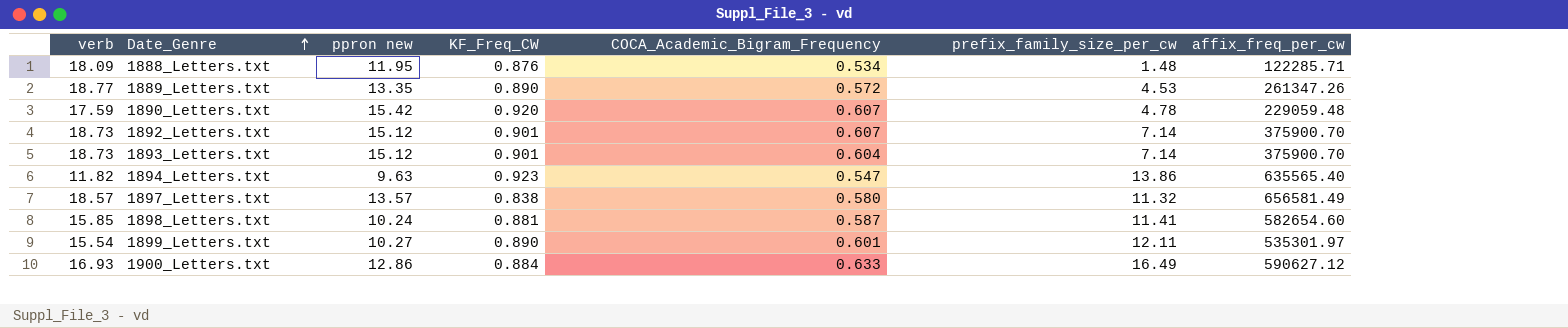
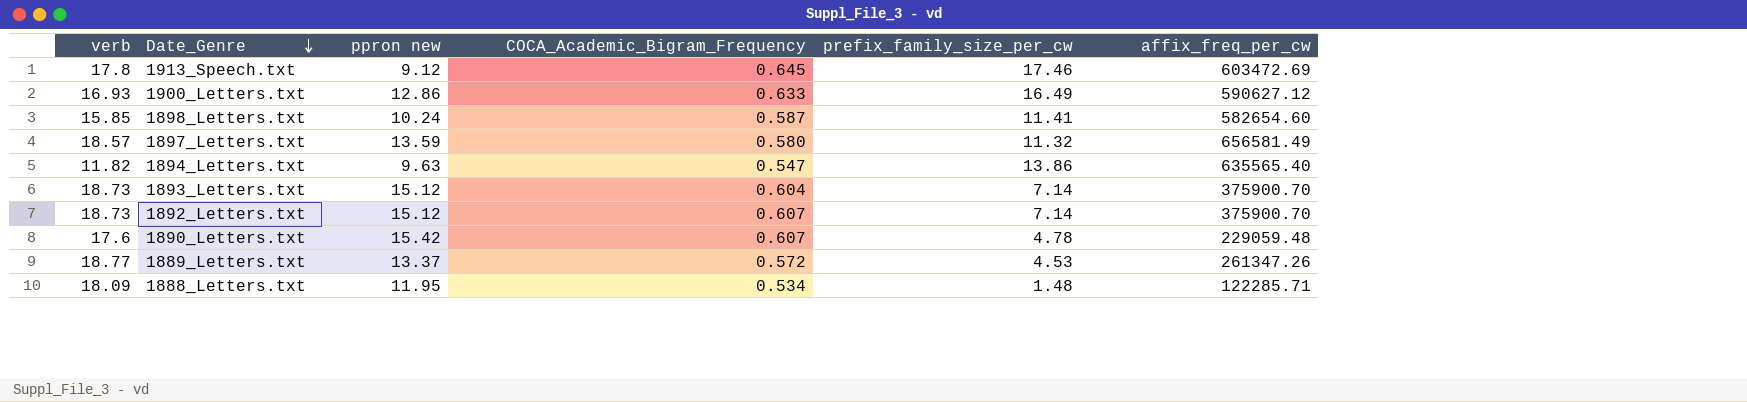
row order: Date_Genre ascending -> Date_Genre descending
column KF_Freq_CW | position: 4 -> none
row 1899_Letters.txt: 15.54 | 10.27 | 0.890 | 0.601 | 12.11 | 535301.97 -> none
row 1913_Speech.txt: none -> 17.8 | 9.12 | 0.645 | 17.46 | 603472.69
1897_Letters.txt | ppron new: 13.57 -> 13.59
1890_Letters.txt | verb: 17.59 -> 17.6
1889_Letters.txt | ppron new: 13.35 -> 13.37

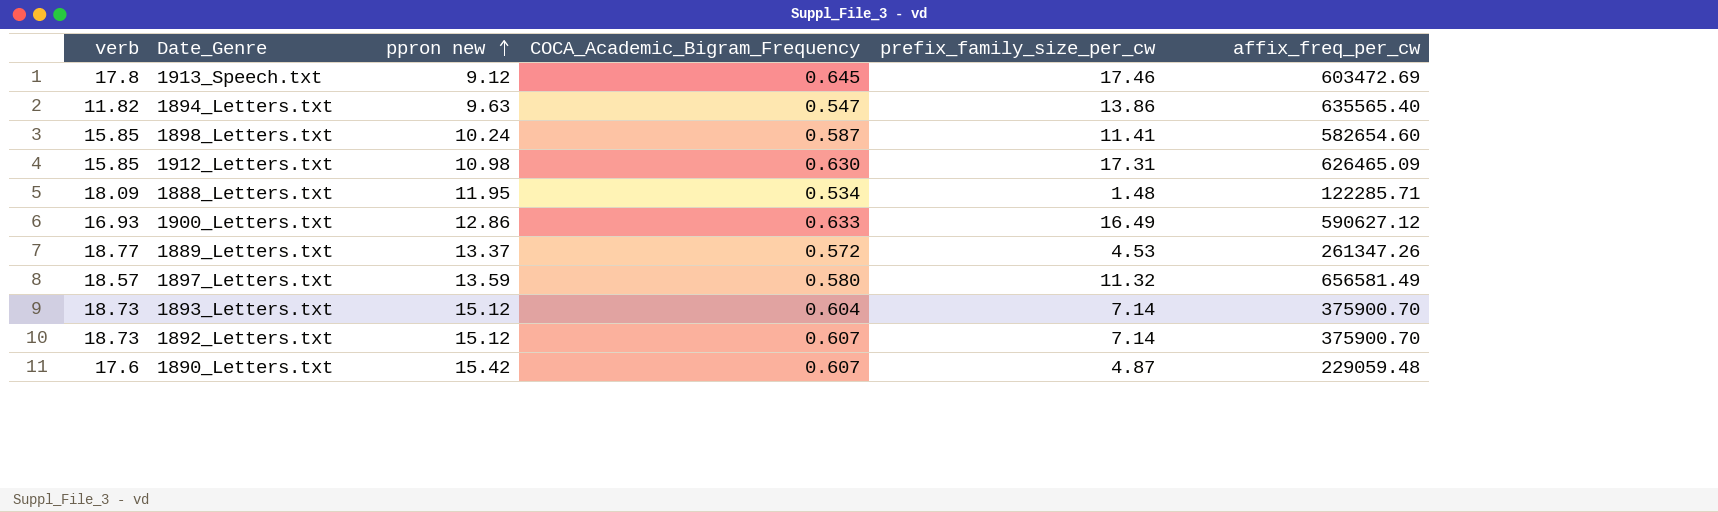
row order: Date_Genre descending -> ppron new ascending
row 1912_Letters.txt: none -> 15.85 | 10.98 | 0.630 | 17.31 | 626465.09
1890_Letters.txt | prefix_family_size_per_cw: 4.78 -> 4.87

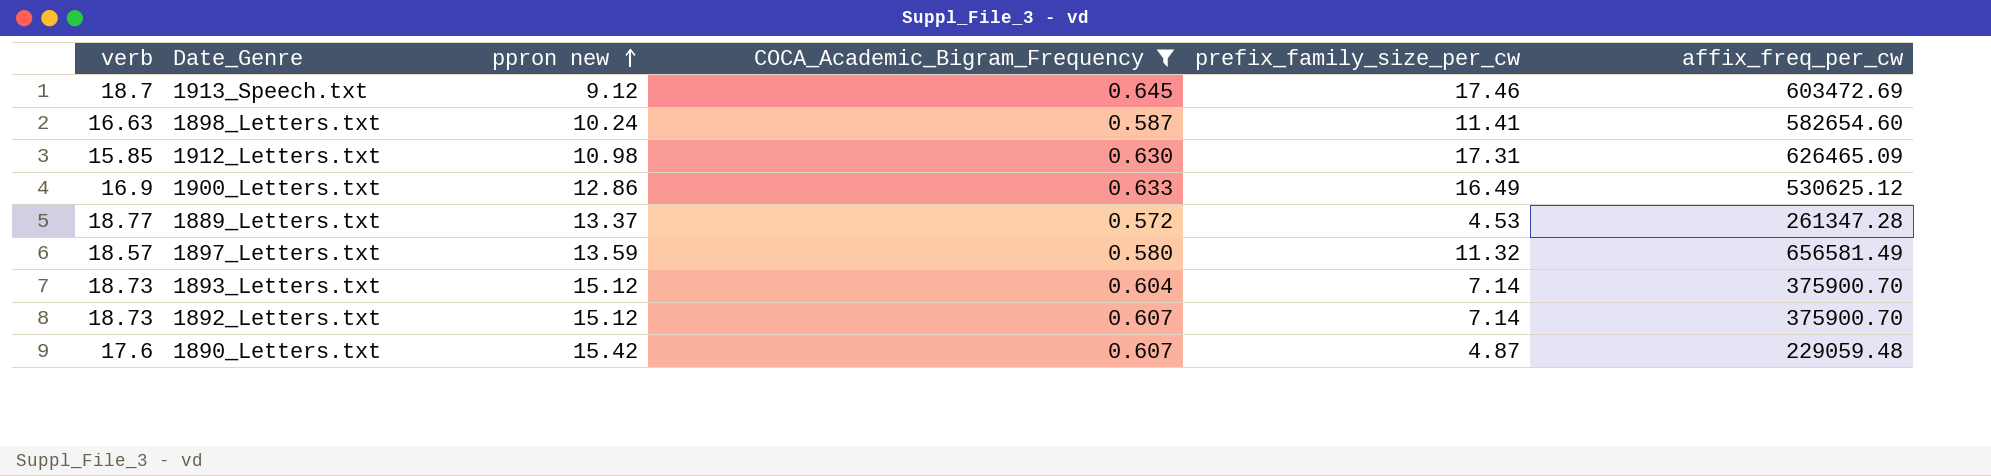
filter: none -> COCA_Academic_Bigram_Frequency >= 0.572
1913_Speech.txt | verb: 17.8 -> 18.7
1898_Letters.txt | verb: 15.85 -> 16.63
1900_Letters.txt | verb: 16.93 -> 16.9
1900_Letters.txt | affix_freq_per_cw: 590627.12 -> 530625.12
1889_Letters.txt | affix_freq_per_cw: 261347.26 -> 261347.28

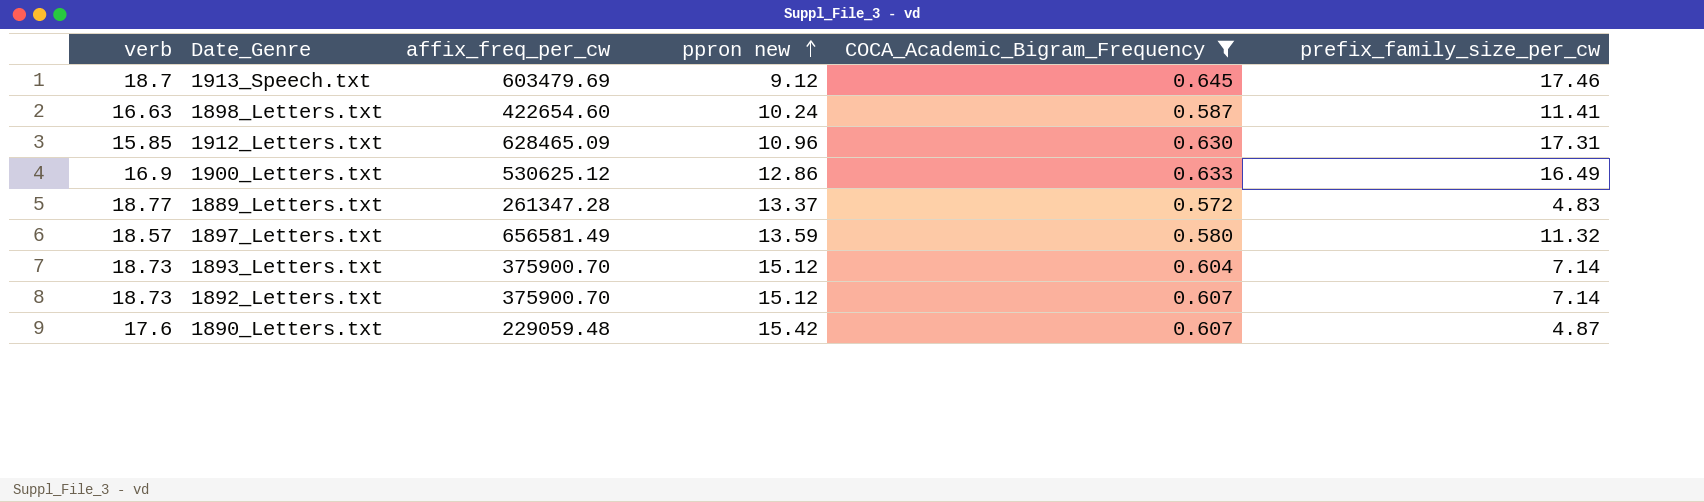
column affix_freq_per_cw | position: 6 -> 3
1913_Speech.txt | affix_freq_per_cw: 603472.69 -> 603479.69
1898_Letters.txt | affix_freq_per_cw: 582654.60 -> 422654.60
1912_Letters.txt | affix_freq_per_cw: 626465.09 -> 628465.09
1912_Letters.txt | ppron new: 10.98 -> 10.96
1889_Letters.txt | prefix_family_size_per_cw: 4.53 -> 4.83

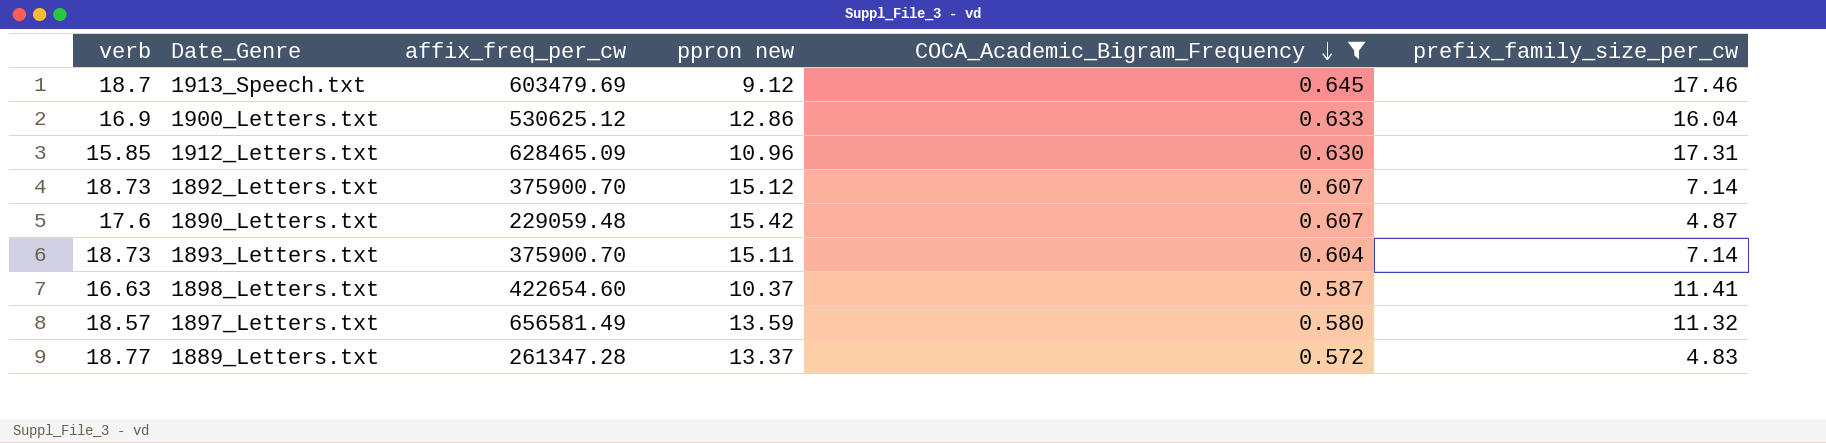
row order: ppron new ascending -> COCA_Academic_Bigram_Frequency descending
1900_Letters.txt | prefix_family_size_per_cw: 16.49 -> 16.04
1893_Letters.txt | ppron new: 15.12 -> 15.11
1898_Letters.txt | ppron new: 10.24 -> 10.37

